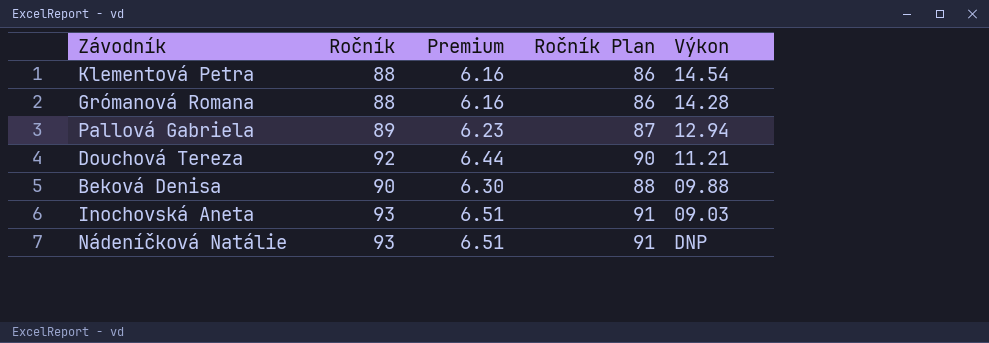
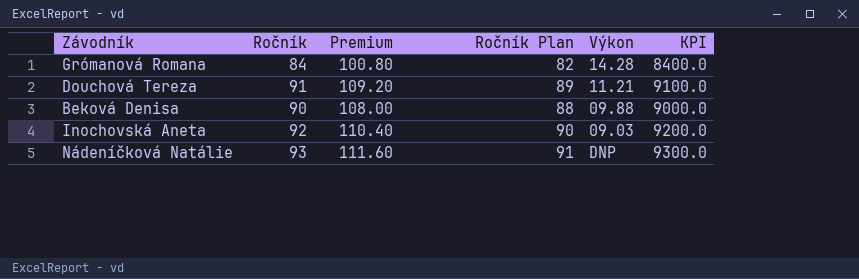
column Premium | formula: [Ročník] * 0.07 -> [Ročník] * 1.2
column KPI | formula: none -> [Ročník] * 100
row Klementová Petra: 88 | 6.16 | 86 | 14.54 -> none
row Pallová Gabriela: 89 | 6.23 | 87 | 12.94 -> none
Grómanová Romana | Ročník: 88 -> 84
Grómanová Romana | Ročník Plan: 86 -> 82
Douchová Tereza | Ročník: 92 -> 91
Douchová Tereza | Ročník Plan: 90 -> 89
Inochovská Aneta | Ročník: 93 -> 92
Inochovská Aneta | Ročník Plan: 91 -> 90

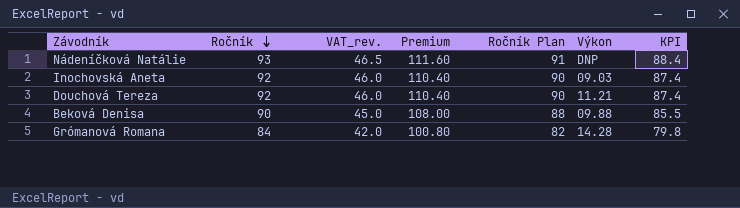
row order: none -> Ročník descending
column VAT_rev. | formula: none -> [Ročník] * 0.5
column KPI | formula: [Ročník] * 100 -> [Ročník] * 0.95
Douchová Tereza | Ročník: 91 -> 92
Douchová Tereza | Premium: 109.20 -> 110.40
Douchová Tereza | Ročník Plan: 89 -> 90

